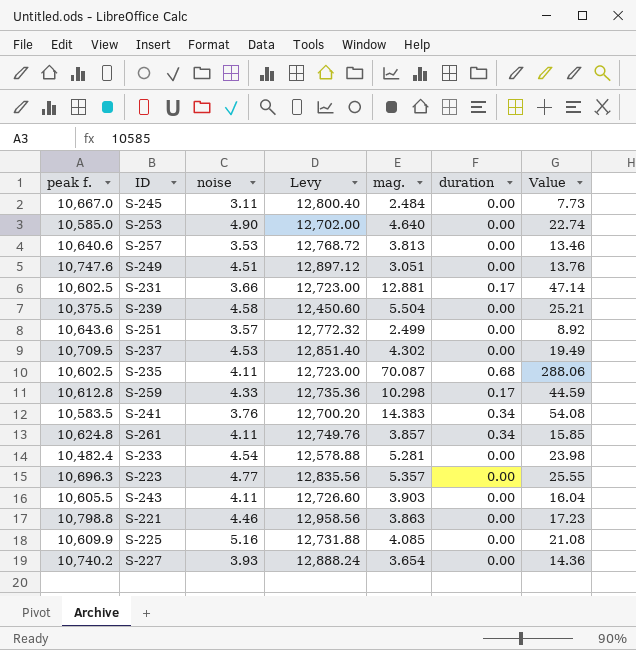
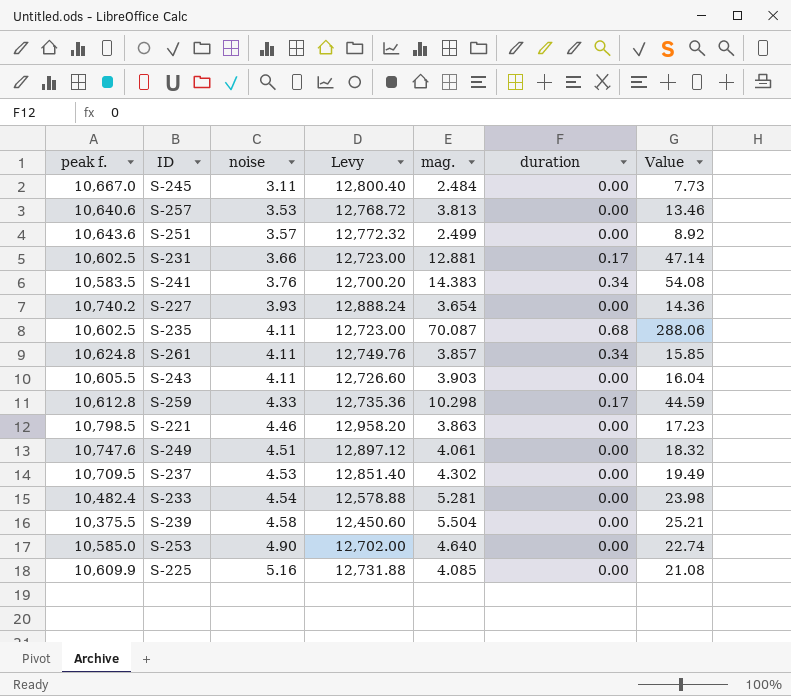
row order: none -> noise ascending
row S-223: 10,696.3 | 4.77 | 12,835.56 | 5.357 | 0.00 | 25.55 -> none
S-221 | peak f.: 10,798.8 -> 10,798.5
S-221 | Levy: 12,958.56 -> 12,958.20
S-249 | mag.: 3.051 -> 4.061
S-249 | Value: 13.76 -> 18.32

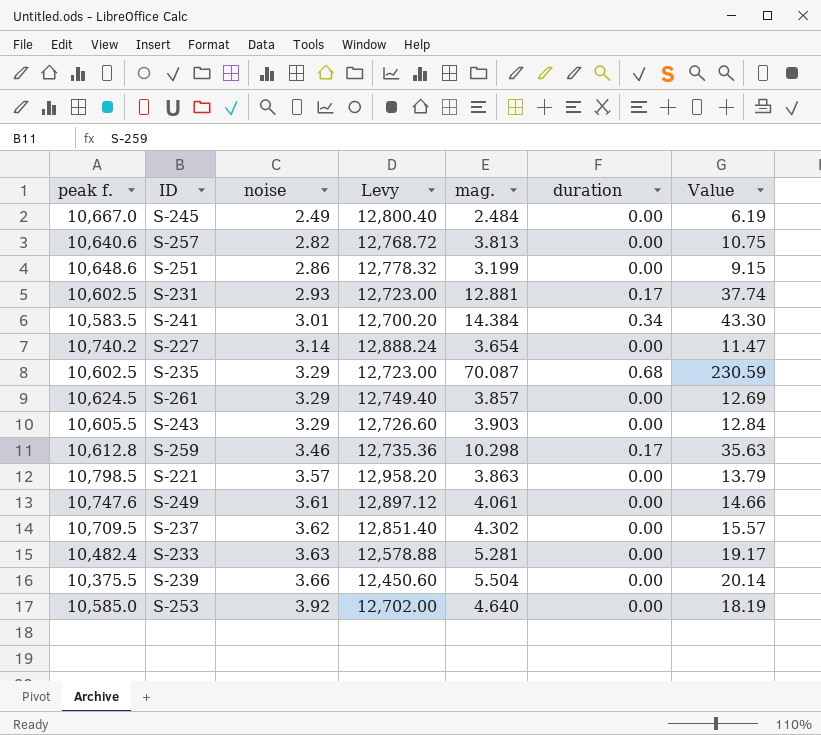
row S-225: 10,609.9 | 5.16 | 12,731.88 | 4.085 | 0.00 | 21.08 -> none
S-245 | noise: 3.11 -> 2.49
S-245 | Value: 7.73 -> 6.19
S-257 | noise: 3.53 -> 2.82
S-257 | Value: 13.46 -> 10.75
S-251 | peak f.: 10,643.6 -> 10,648.6
S-251 | noise: 3.57 -> 2.86
S-251 | Levy: 12,772.32 -> 12,778.32
S-251 | mag.: 2.499 -> 3.199
S-251 | Value: 8.92 -> 9.15
S-231 | noise: 3.66 -> 2.93
S-231 | Value: 47.14 -> 37.74
S-241 | noise: 3.76 -> 3.01
S-241 | mag.: 14.383 -> 14.384
S-241 | Value: 54.08 -> 43.30
S-227 | noise: 3.93 -> 3.14
S-227 | Value: 14.36 -> 11.47
S-235 | noise: 4.11 -> 3.29
S-235 | Value: 288.06 -> 230.59
S-261 | peak f.: 10,624.8 -> 10,624.5
S-261 | noise: 4.11 -> 3.29
S-261 | Levy: 12,749.76 -> 12,749.40
S-261 | duration: 0.34 -> 0.00
S-261 | Value: 15.85 -> 12.69
S-243 | noise: 4.11 -> 3.29
S-243 | Value: 16.04 -> 12.84
S-259 | noise: 4.33 -> 3.46
S-259 | Value: 44.59 -> 35.63
S-221 | noise: 4.46 -> 3.57
S-221 | Value: 17.23 -> 13.79
S-249 | noise: 4.51 -> 3.61
S-249 | Value: 18.32 -> 14.66
S-237 | noise: 4.53 -> 3.62
S-237 | Value: 19.49 -> 15.57
S-233 | noise: 4.54 -> 3.63
S-233 | Value: 23.98 -> 19.17
S-239 | noise: 4.58 -> 3.66
S-239 | Value: 25.21 -> 20.14
S-253 | noise: 4.90 -> 3.92
S-253 | Value: 22.74 -> 18.19

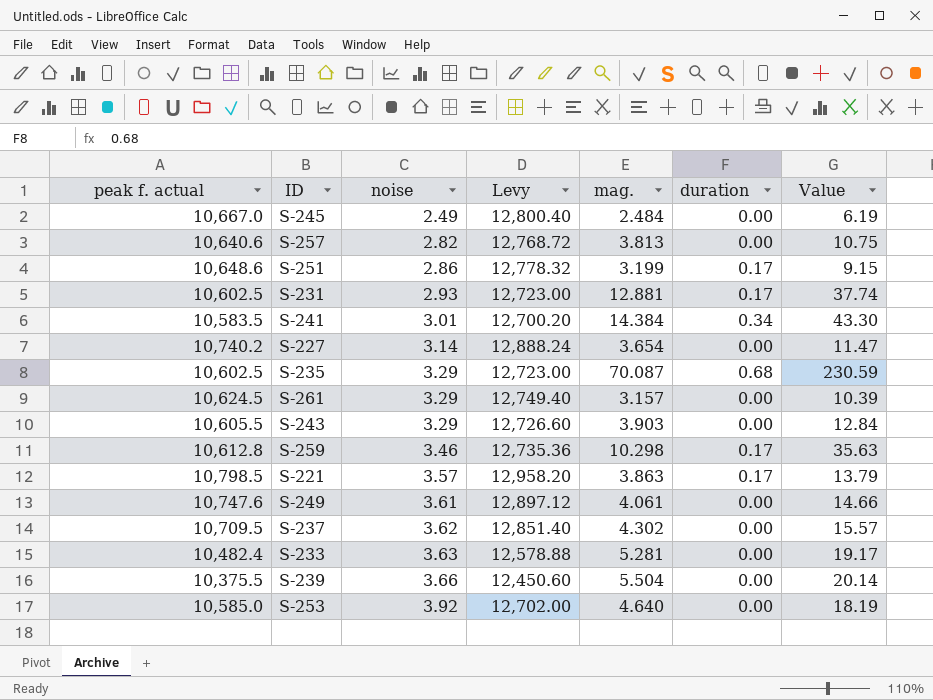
column name: peak f. -> peak f. actual
S-251 | duration: 0.00 -> 0.17
S-261 | mag.: 3.857 -> 3.157
S-261 | Value: 12.69 -> 10.39
S-221 | duration: 0.00 -> 0.17

